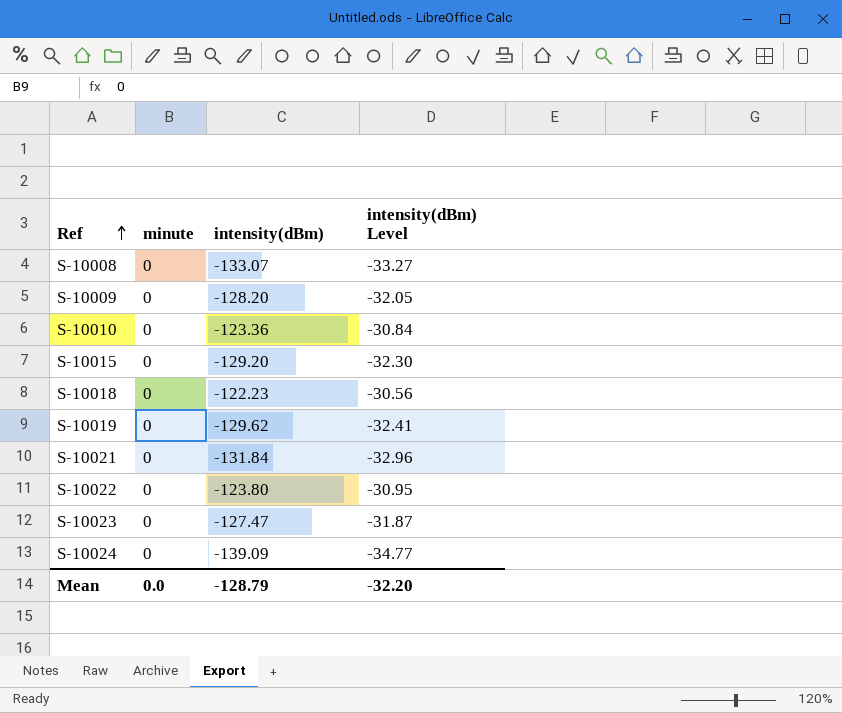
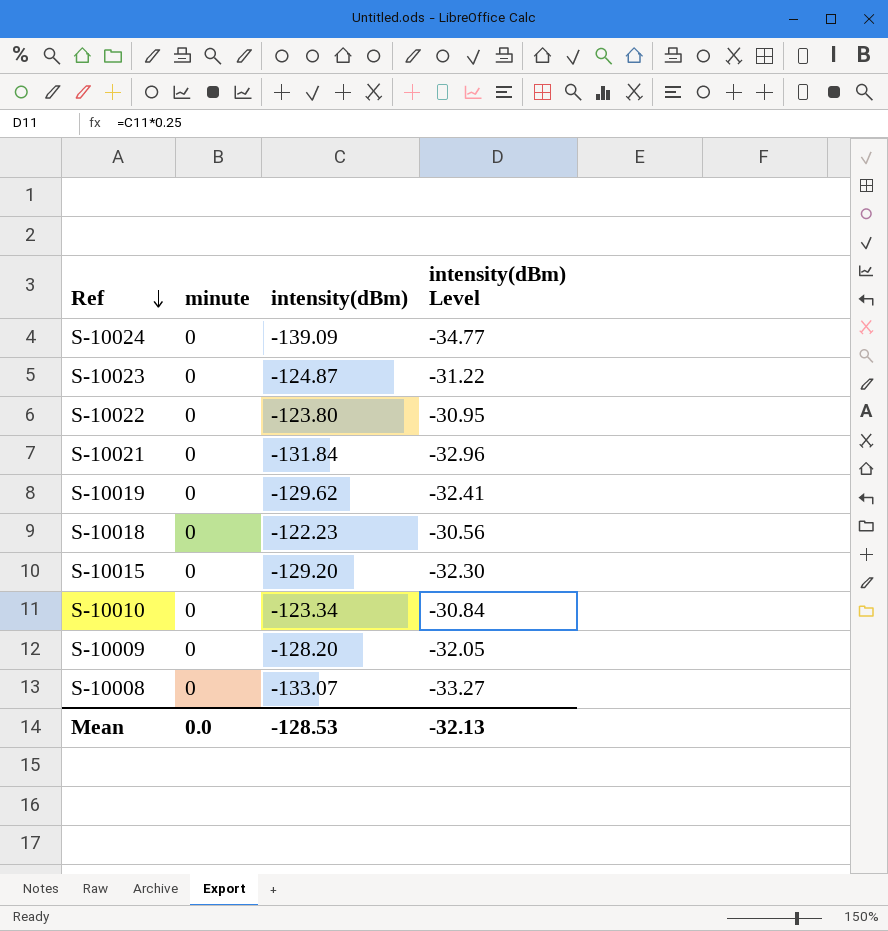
row order: Ref ascending -> Ref descending
S-10023 | intensity(dBm): -127.47 -> -124.87
S-10023 | intensity(dBm) Level: -31.87 -> -31.22
S-10010 | intensity(dBm): -123.36 -> -123.34
Mean | intensity(dBm): -128.79 -> -128.53
Mean | intensity(dBm) Level: -32.20 -> -32.13

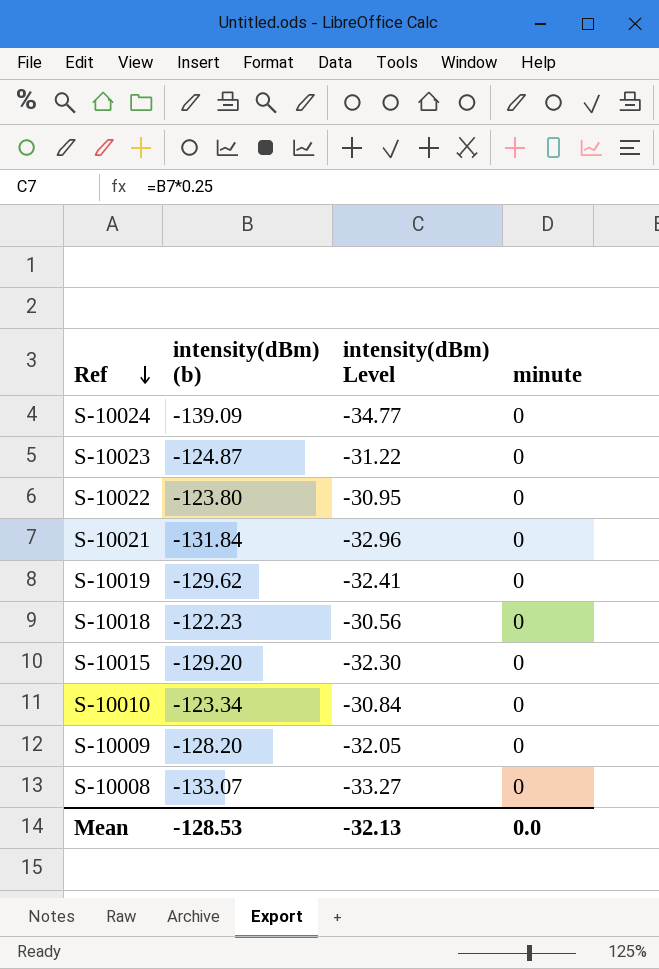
column name: intensity(dBm) -> intensity(dBm) (b)
column minute | position: 2 -> 4

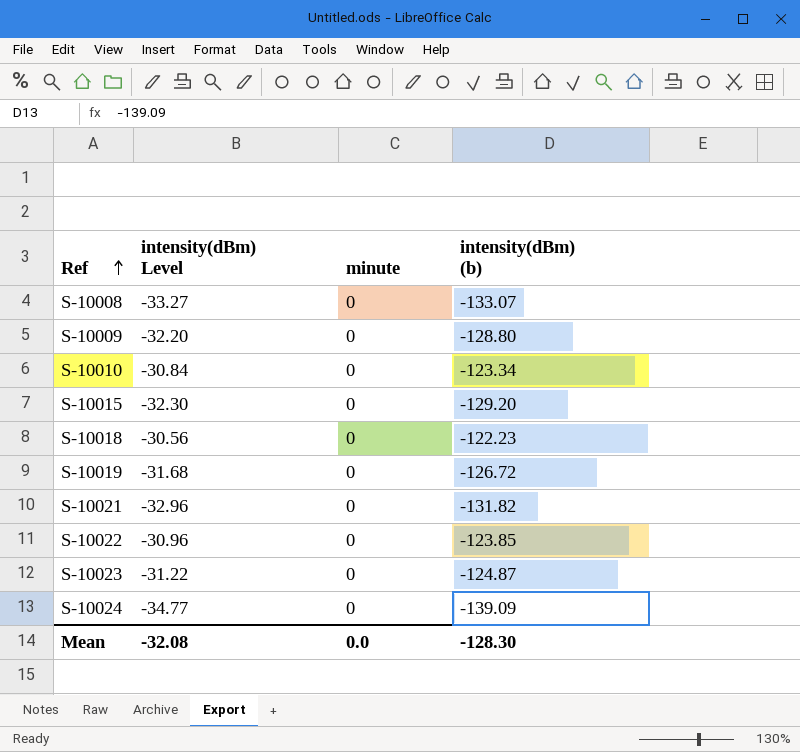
row order: Ref descending -> Ref ascending
column intensity(dBm) (b) | position: 2 -> 4
S-10009 | intensity(dBm) Level: -32.05 -> -32.20
S-10009 | intensity(dBm) (b): -128.20 -> -128.80
S-10019 | intensity(dBm) Level: -32.41 -> -31.68
S-10019 | intensity(dBm) (b): -129.62 -> -126.72
S-10021 | intensity(dBm) (b): -131.84 -> -131.82
S-10022 | intensity(dBm) Level: -30.95 -> -30.96
S-10022 | intensity(dBm) (b): -123.80 -> -123.85
Mean | intensity(dBm) Level: -32.13 -> -32.08
Mean | intensity(dBm) (b): -128.53 -> -128.30

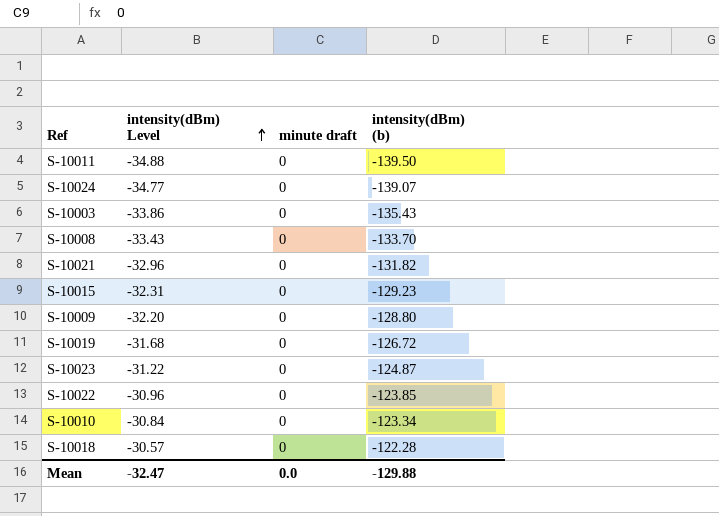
row order: Ref ascending -> intensity(dBm) Level ascending
column name: minute -> minute draft
row S-10011: none -> -34.88 | 0 | -139.50
S-10024 | intensity(dBm) (b): -139.09 -> -139.07
row S-10003: none -> -33.86 | 0 | -135.43
S-10008 | intensity(dBm) Level: -33.27 -> -33.43
S-10008 | intensity(dBm) (b): -133.07 -> -133.70
S-10015 | intensity(dBm) Level: -32.30 -> -32.31
S-10015 | intensity(dBm) (b): -129.20 -> -129.23
S-10018 | intensity(dBm) Level: -30.56 -> -30.57
S-10018 | intensity(dBm) (b): -122.23 -> -122.28
Mean | intensity(dBm) Level: -32.08 -> -32.47
Mean | intensity(dBm) (b): -128.30 -> -129.88

